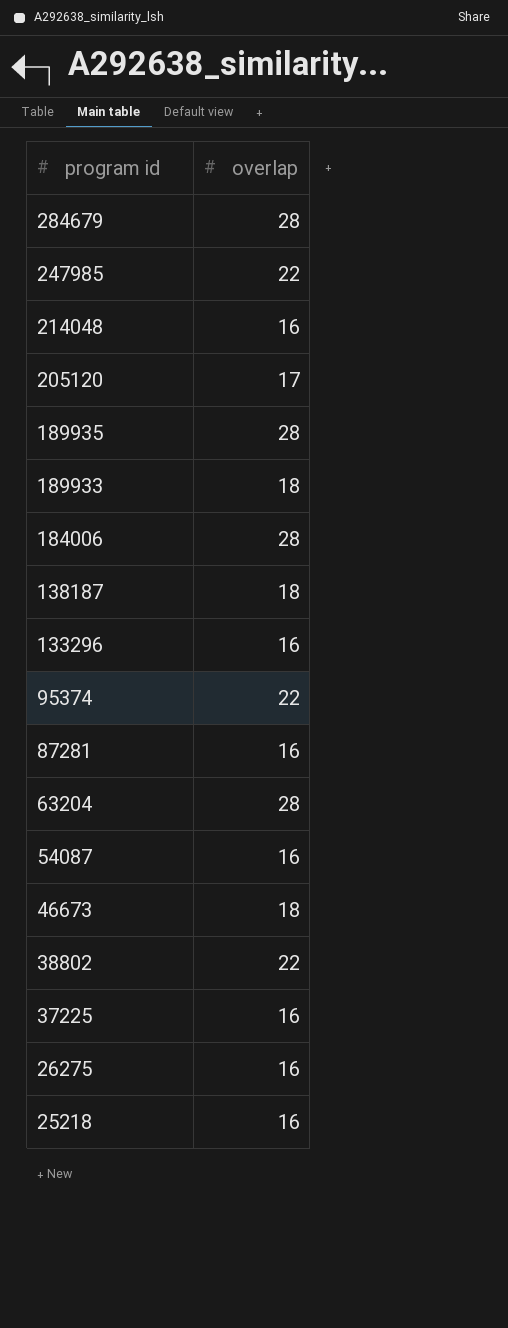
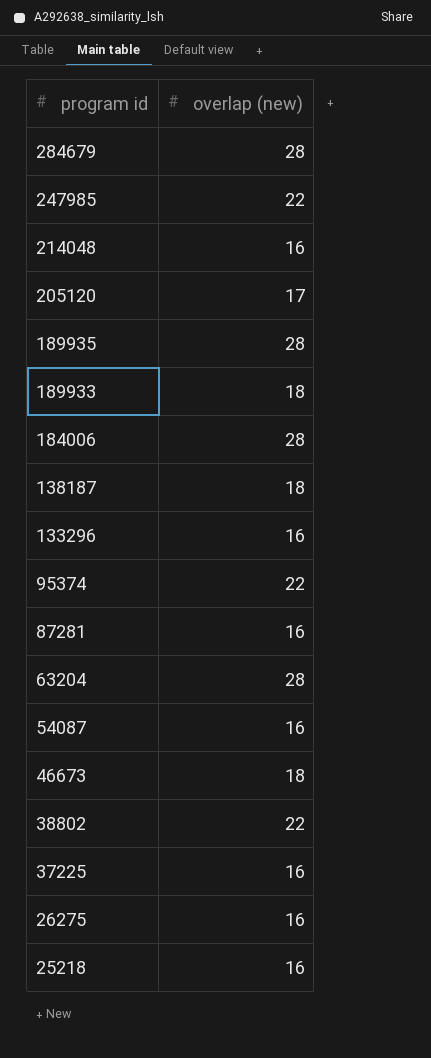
column name: overlap -> overlap (new)

